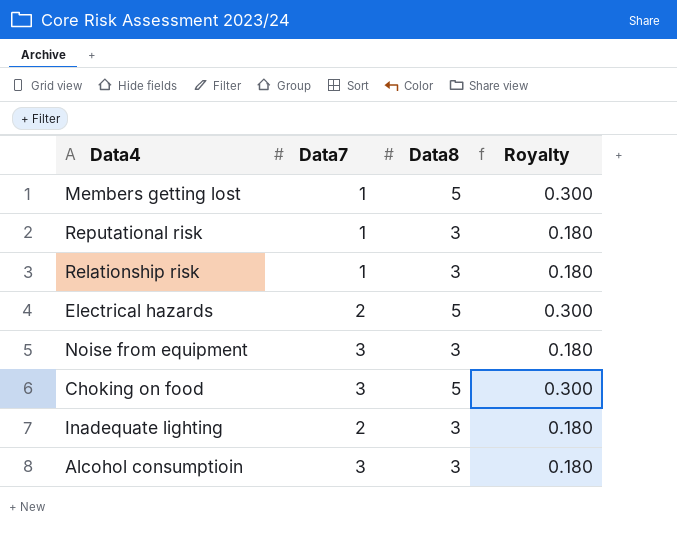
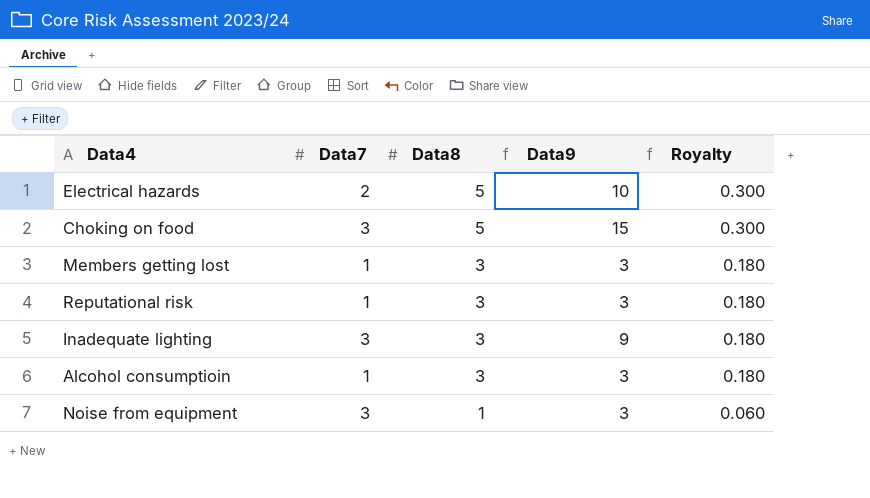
row order: none -> Data8 descending
column Data9 | formula: none -> [Data7] * [Data8]
row Relationship risk: 1 | 3 | 0.180 -> none
Members getting lost | Data8: 5 -> 3
Members getting lost | Royalty: 0.300 -> 0.180
Inadequate lighting | Data7: 2 -> 3
Alcohol consumptioin | Data7: 3 -> 1
Noise from equipment | Data8: 3 -> 1
Noise from equipment | Royalty: 0.180 -> 0.060

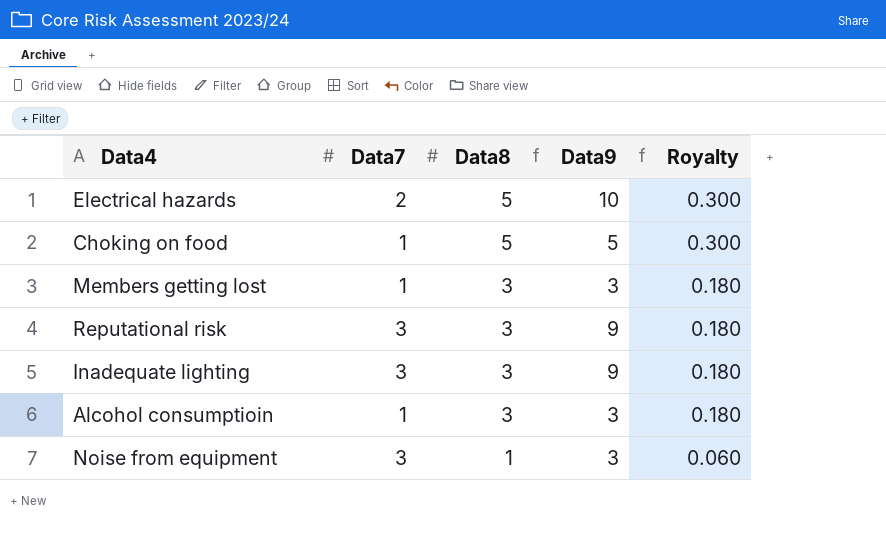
Choking on food | Data7: 3 -> 1
Choking on food | Data9: 15 -> 5
Reputational risk | Data7: 1 -> 3
Reputational risk | Data9: 3 -> 9

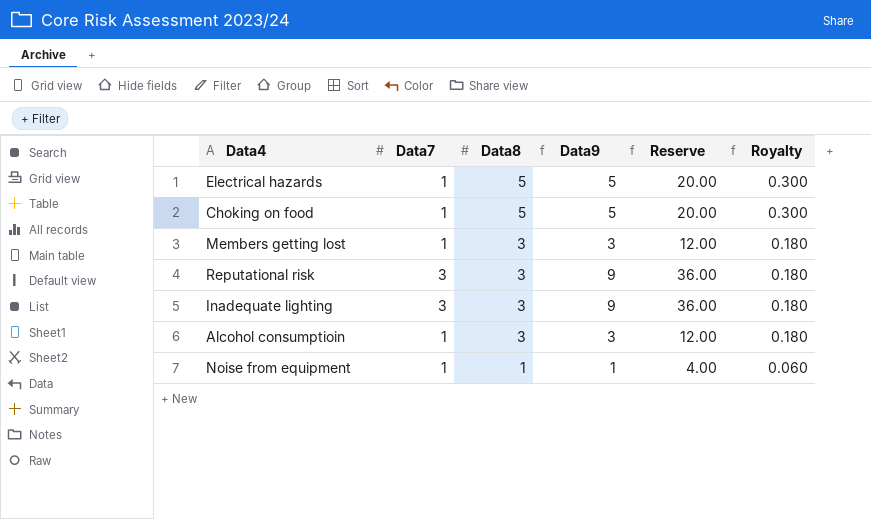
column Reserve | formula: none -> [Data9] * 4
Electrical hazards | Data7: 2 -> 1
Electrical hazards | Data9: 10 -> 5
Noise from equipment | Data7: 3 -> 1
Noise from equipment | Data9: 3 -> 1

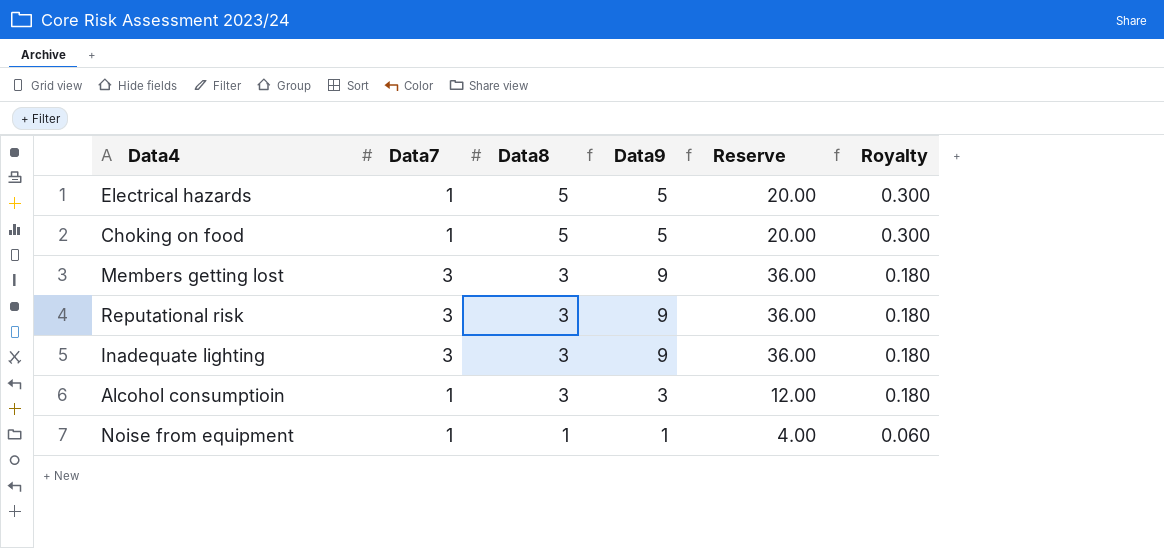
Members getting lost | Data7: 1 -> 3
Members getting lost | Data9: 3 -> 9
Members getting lost | Reserve: 12.00 -> 36.00

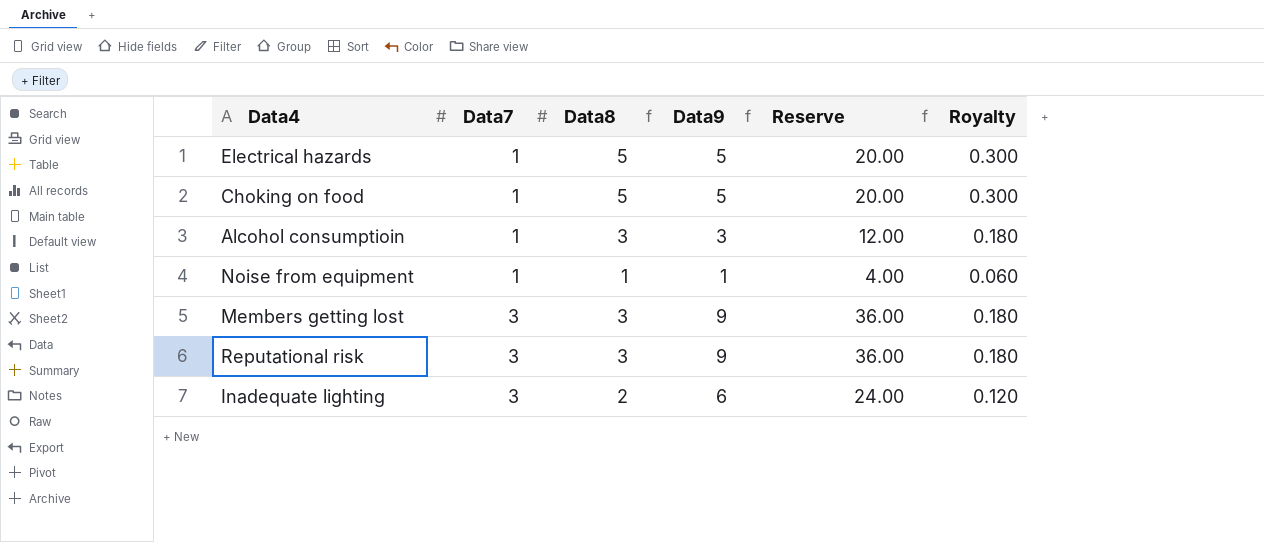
row order: Data8 descending -> Data7 ascending
Inadequate lighting | Data8: 3 -> 2
Inadequate lighting | Data9: 9 -> 6
Inadequate lighting | Reserve: 36.00 -> 24.00
Inadequate lighting | Royalty: 0.180 -> 0.120

